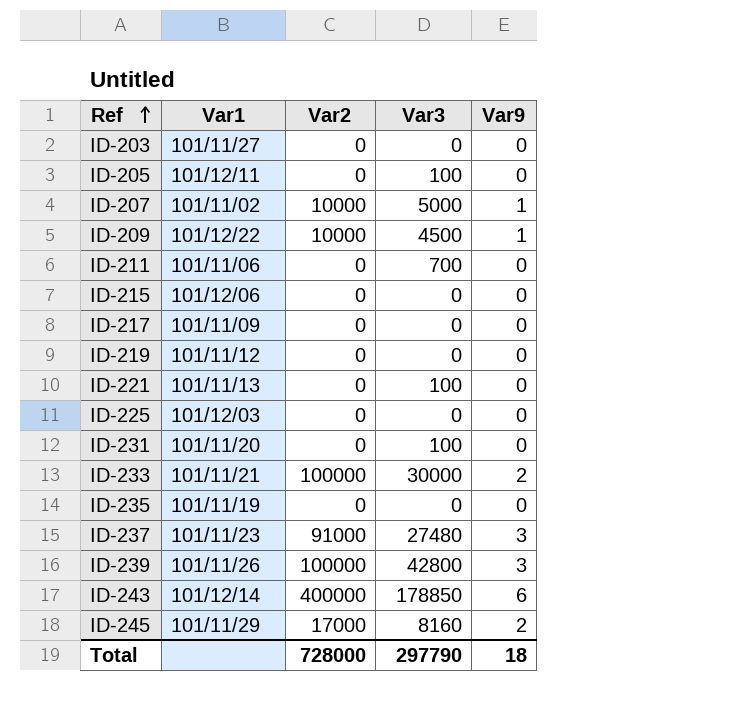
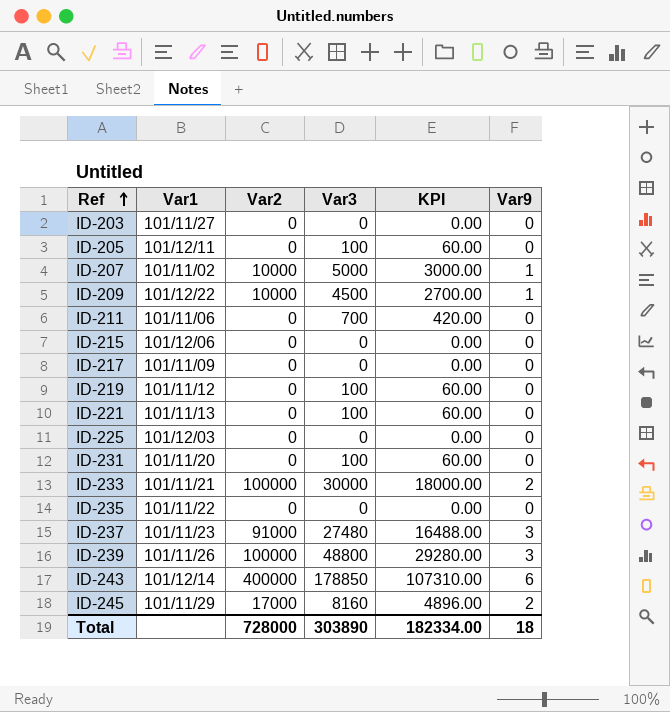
column KPI | formula: none -> [Var3] * 0.6
ID-219 | Var3: 0 -> 100
ID-235 | Var1: 101/11/19 -> 101/11/22
ID-239 | Var3: 42800 -> 48800
Total | Var3: 297790 -> 303890

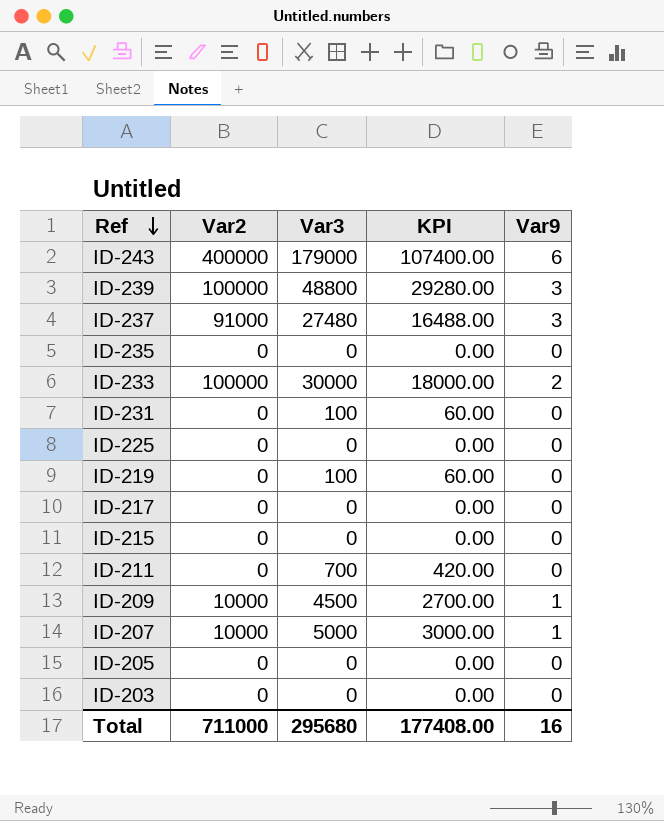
row order: Ref ascending -> Ref descending
column Var1 | position: 2 -> none
row ID-221: 101/11/13 | 0 | 100 | 60.00 | 0 -> none
row ID-245: 101/11/29 | 17000 | 8160 | 4896.00 | 2 -> none
ID-243 | Var3: 178850 -> 179000
ID-243 | KPI: 107310.00 -> 107400.00
ID-205 | Var3: 100 -> 0
ID-205 | KPI: 60.00 -> 0.00
Total | Var2: 728000 -> 711000
Total | Var3: 303890 -> 295680
Total | KPI: 182334.00 -> 177408.00
Total | Var9: 18 -> 16

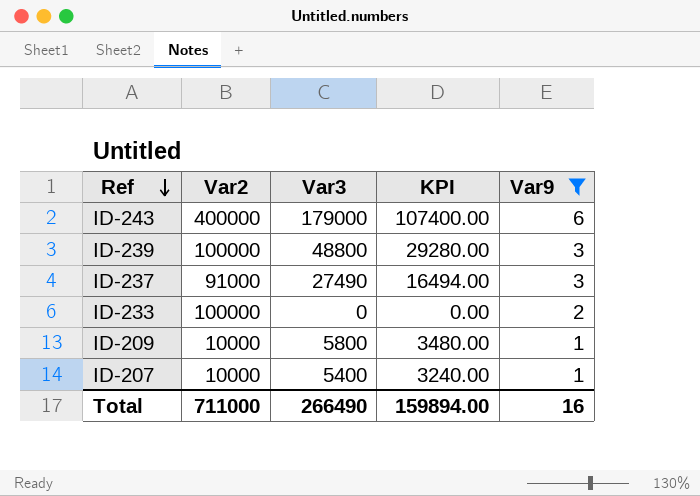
filter: none -> Var9 != 0
ID-237 | Var3: 27480 -> 27490
ID-237 | KPI: 16488.00 -> 16494.00
ID-233 | Var3: 30000 -> 0
ID-233 | KPI: 18000.00 -> 0.00
ID-209 | Var3: 4500 -> 5800
ID-209 | KPI: 2700.00 -> 3480.00
ID-207 | Var3: 5000 -> 5400
ID-207 | KPI: 3000.00 -> 3240.00
Total | Var3: 295680 -> 266490
Total | KPI: 177408.00 -> 159894.00

